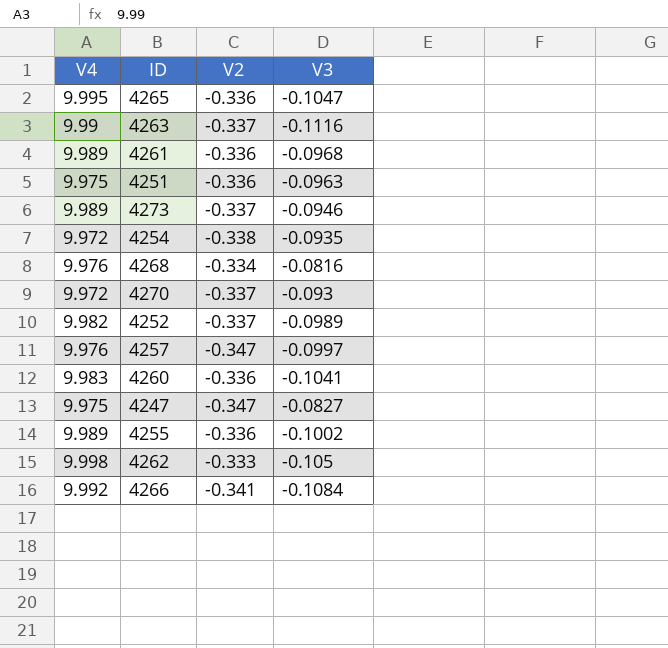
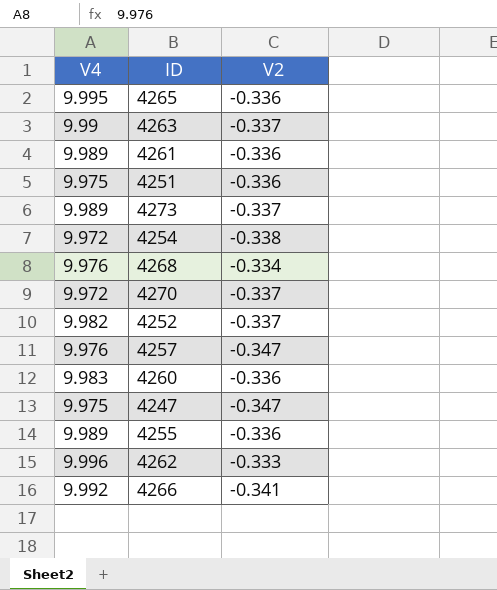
column V3 | position: 4 -> none
4262 | V4: 9.998 -> 9.996

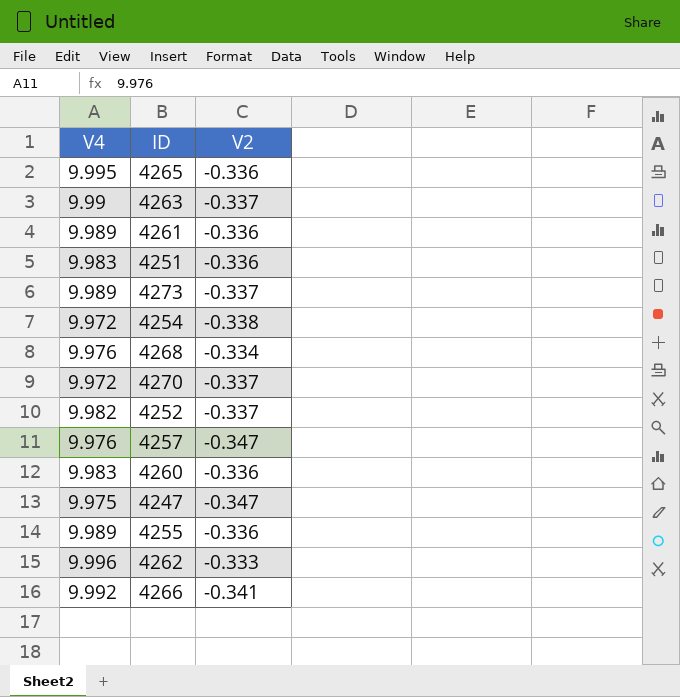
4251 | V4: 9.975 -> 9.983

